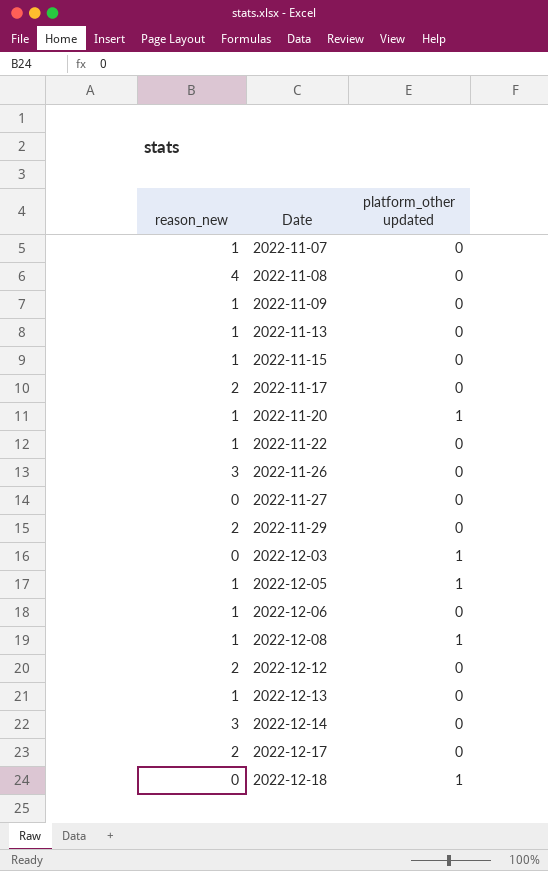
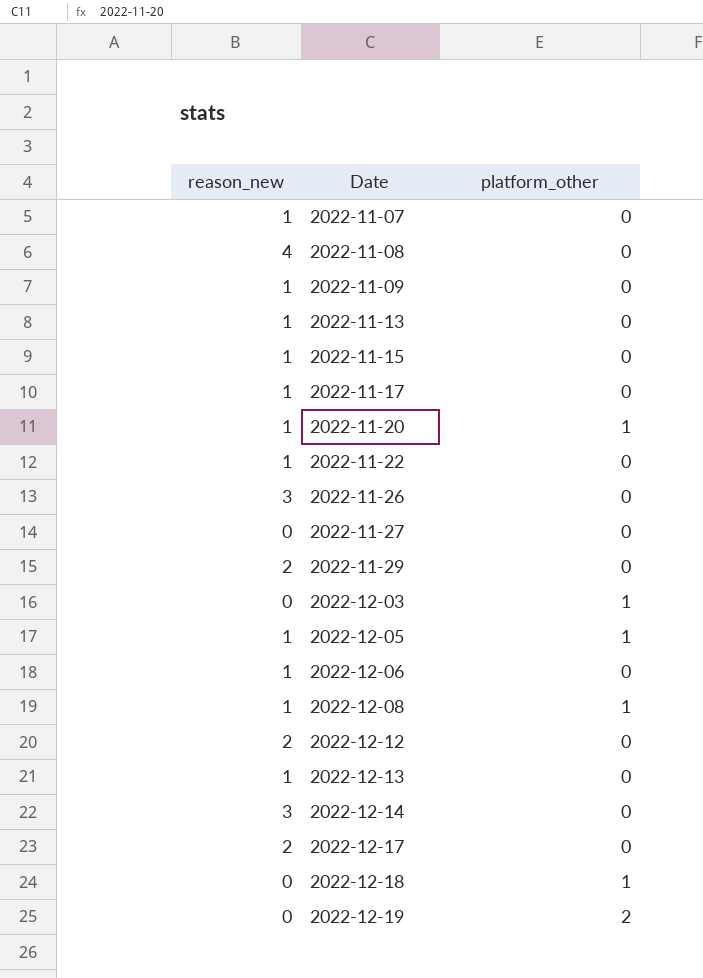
column name: platform_other updated -> platform_other
2022-11-17 | reason_new: 2 -> 1
row 2022-12-19: none -> 0 | 2

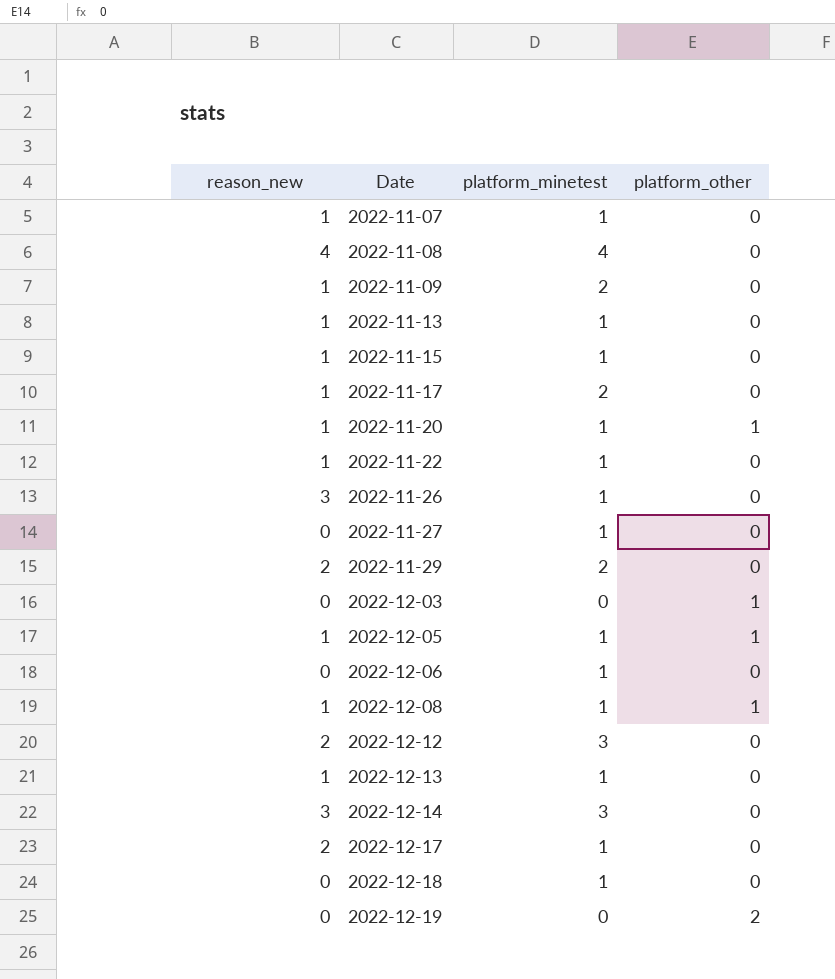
column platform_minetest | position: none -> 3
2022-12-06 | reason_new: 1 -> 0
2022-12-18 | platform_other: 1 -> 0

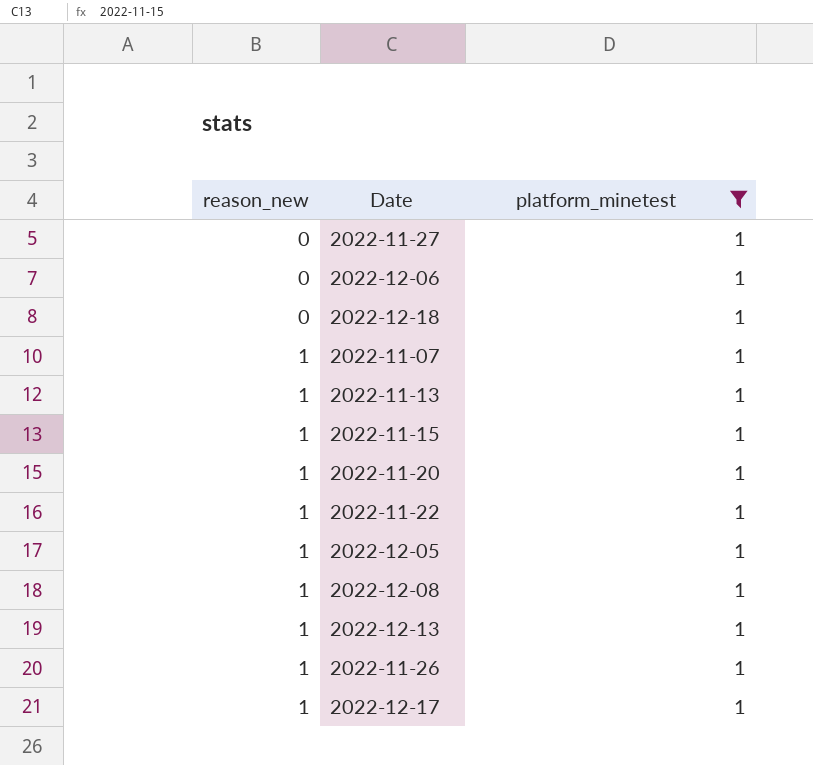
filter: none -> platform_minetest = 1
row order: Date ascending -> reason_new ascending
column platform_other | position: 4 -> none
2022-11-26 | reason_new: 3 -> 1
2022-12-17 | reason_new: 2 -> 1

